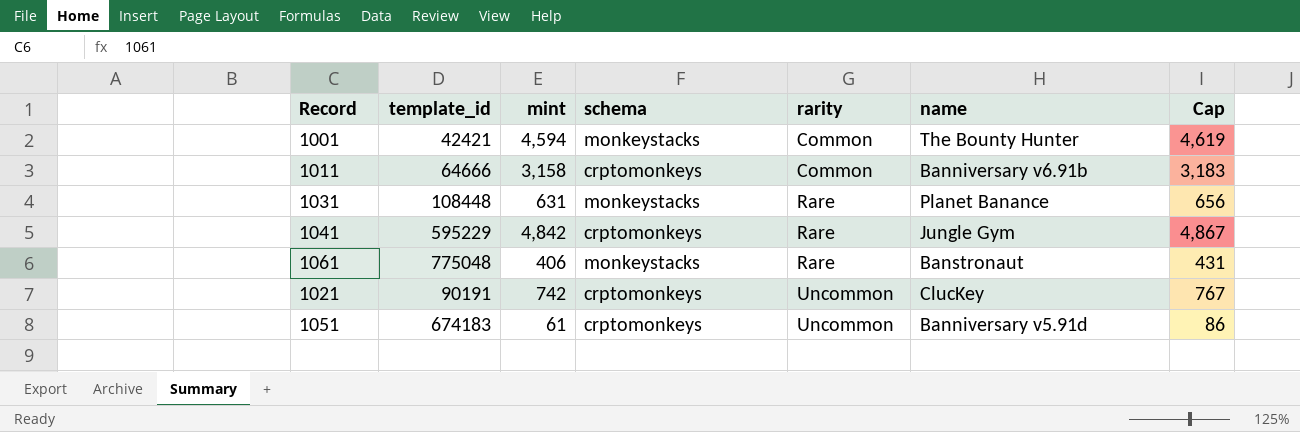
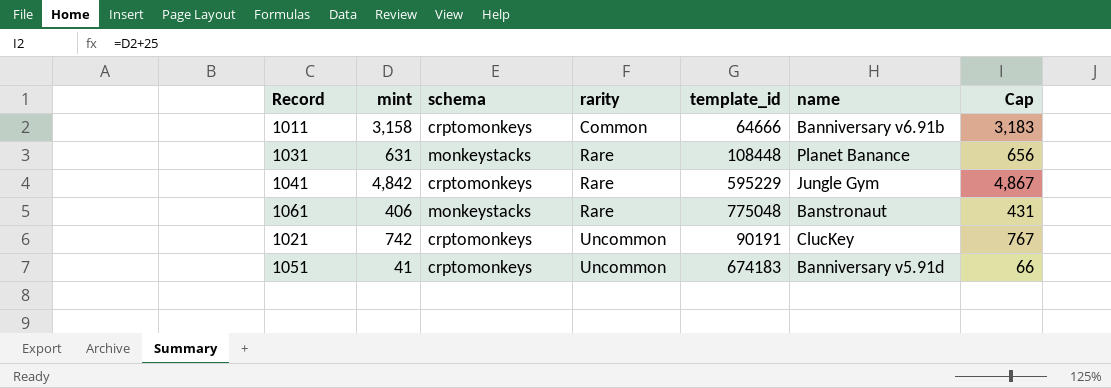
column template_id | position: 2 -> 5
row 1001: 42421 | 4,594 | monkeystacks | Common | The Bounty Hunter | 4,619 -> none
1051 | mint: 61 -> 41
1051 | Cap: 86 -> 66

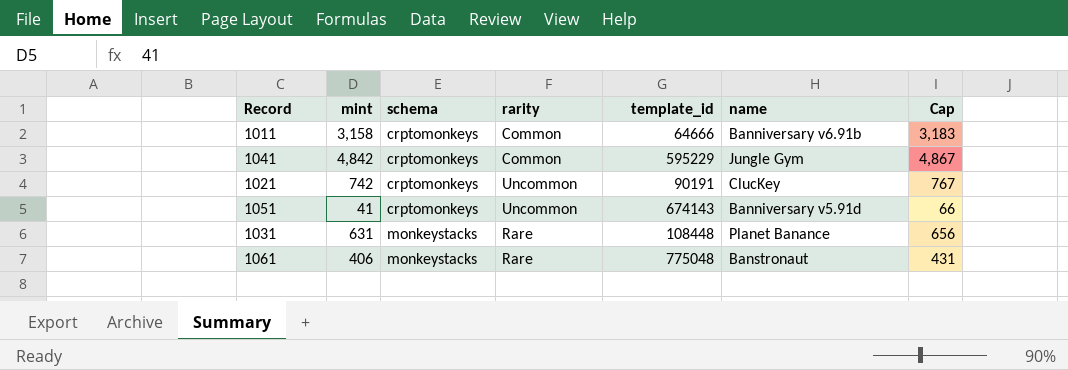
row order: rarity ascending -> schema ascending
1041 | rarity: Rare -> Common
1051 | template_id: 674183 -> 674143

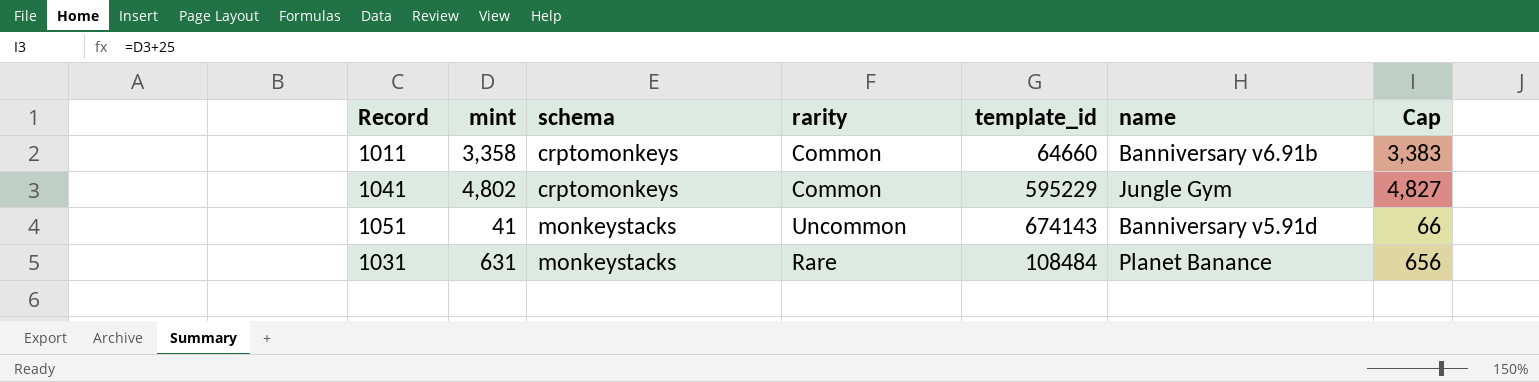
row 1021: 742 | crptomonkeys | Uncommon | 90191 | ClucKey | 767 -> none
row 1061: 406 | monkeystacks | Rare | 775048 | Banstronaut | 431 -> none
1011 | mint: 3,158 -> 3,358
1011 | template_id: 64666 -> 64660
1011 | Cap: 3,183 -> 3,383
1041 | mint: 4,842 -> 4,802
1041 | Cap: 4,867 -> 4,827
1051 | schema: crptomonkeys -> monkeystacks
1031 | template_id: 108448 -> 108484

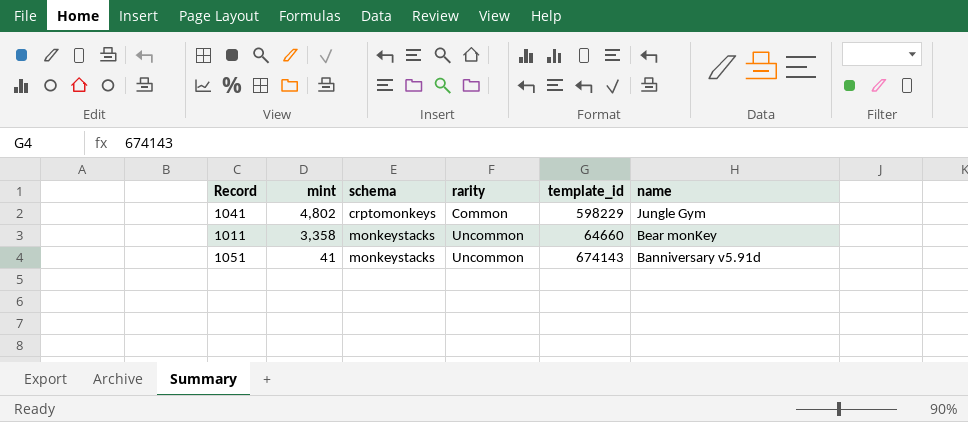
row order: schema ascending -> mint descending
column Cap | formula: [mint] + 25 -> none
row 1031: 631 | monkeystacks | Rare | 108484 | Planet Banance | 656 -> none
1041 | template_id: 595229 -> 598229
1011 | schema: crptomonkeys -> monkeystacks
1011 | rarity: Common -> Uncommon
1011 | name: Banniversary v6.91b -> Bear monKey

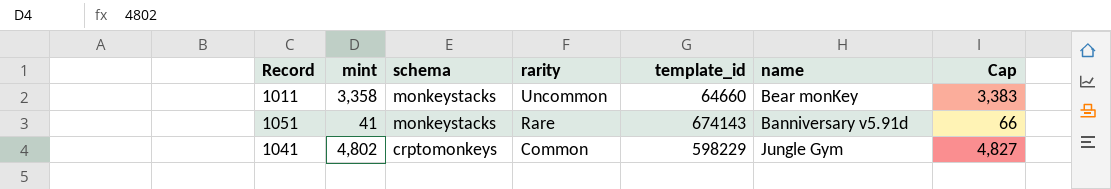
row order: mint descending -> schema descending
column Cap | formula: none -> [mint] + 25
1051 | rarity: Uncommon -> Rare

